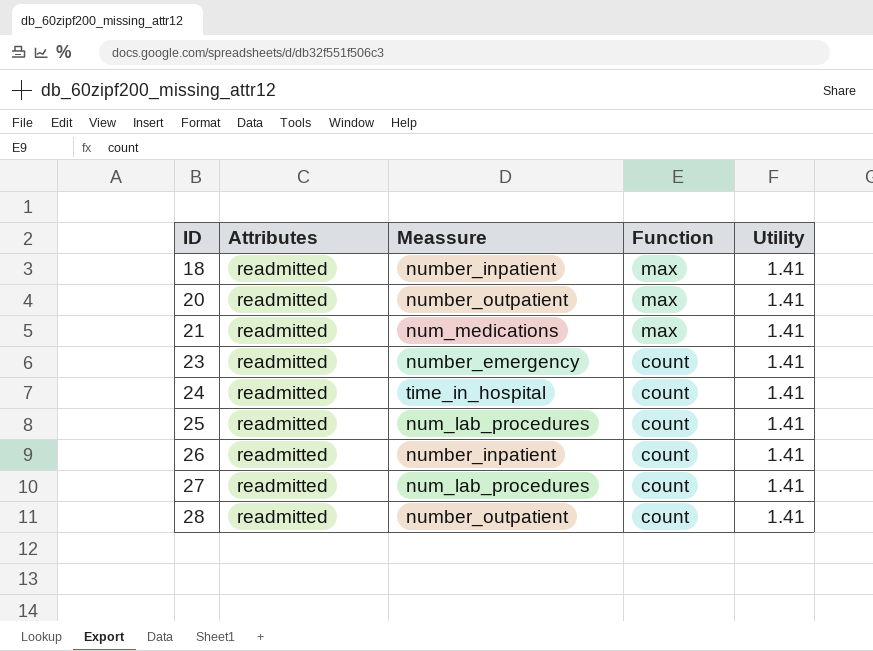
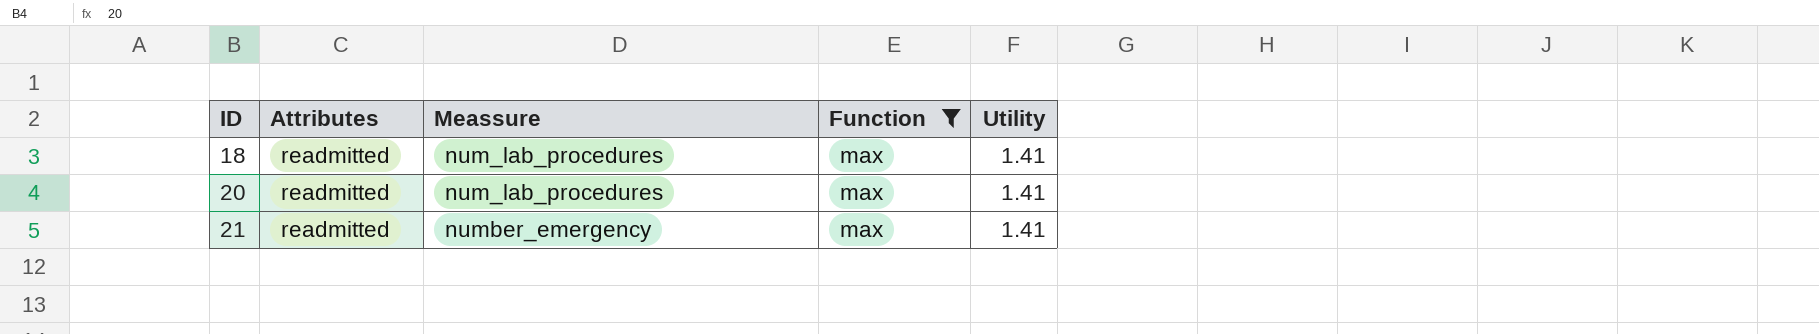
filter: none -> Function = max
18 | Meassure: number_inpatient -> num_lab_procedures
20 | Meassure: number_outpatient -> num_lab_procedures
21 | Meassure: num_medications -> number_emergency

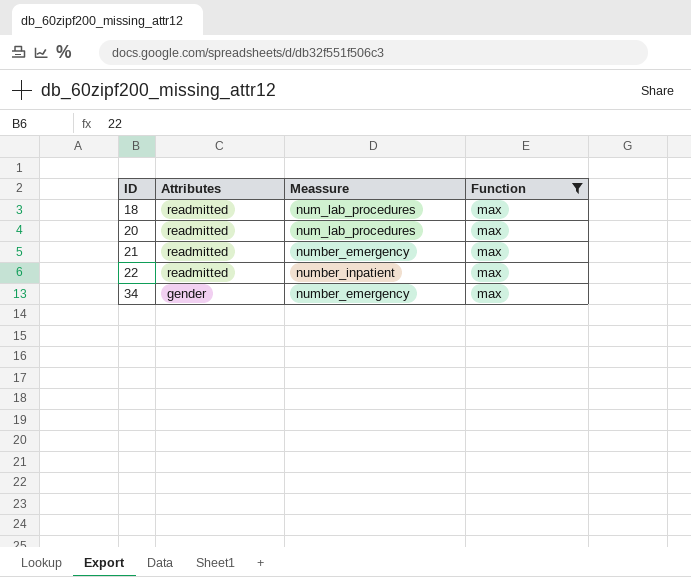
column Utility | position: 5 -> none
row 22: none -> readmitted | number_inpatient | max
row 34: none -> gender | number_emergency | max

